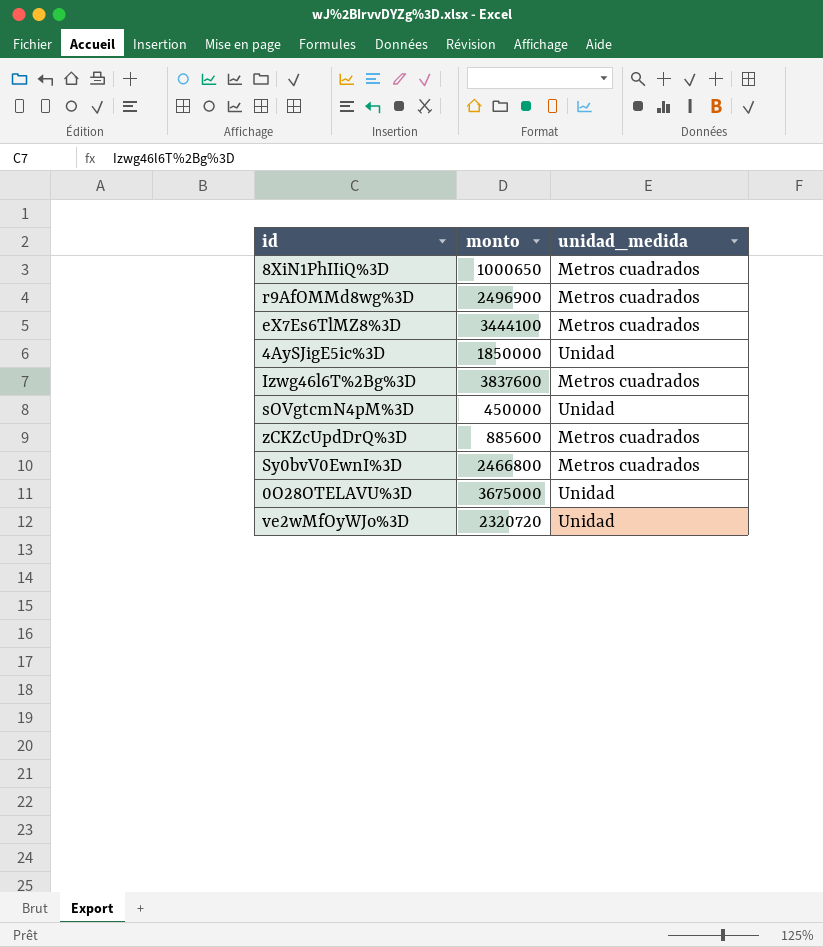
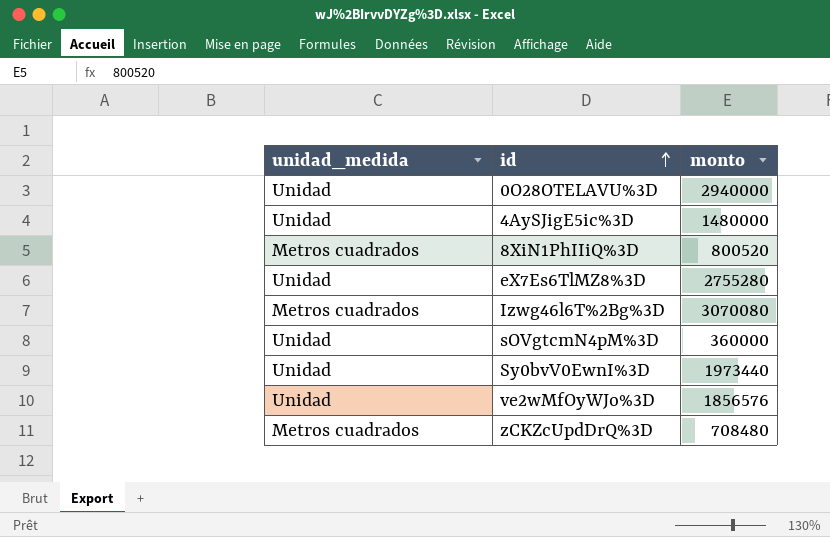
row order: none -> id ascending
column unidad_medida | position: 3 -> 1
row r9AfOMMd8wg%3D: 2496900 | Metros cuadrados -> none
0O28OTELAVU%3D | monto: 3675000 -> 2940000
4AySJigE5ic%3D | monto: 1850000 -> 1480000
8XiN1PhIIiQ%3D | monto: 1000650 -> 800520
eX7Es6TlMZ8%3D | unidad_medida: Metros cuadrados -> Unidad
eX7Es6TlMZ8%3D | monto: 3444100 -> 2755280
Izwg46l6T%2Bg%3D | monto: 3837600 -> 3070080
sOVgtcmN4pM%3D | monto: 450000 -> 360000
Sy0bvV0EwnI%3D | unidad_medida: Metros cuadrados -> Unidad
Sy0bvV0EwnI%3D | monto: 2466800 -> 1973440
ve2wMfOyWJo%3D | monto: 2320720 -> 1856576
zCKZcUpdDrQ%3D | monto: 885600 -> 708480

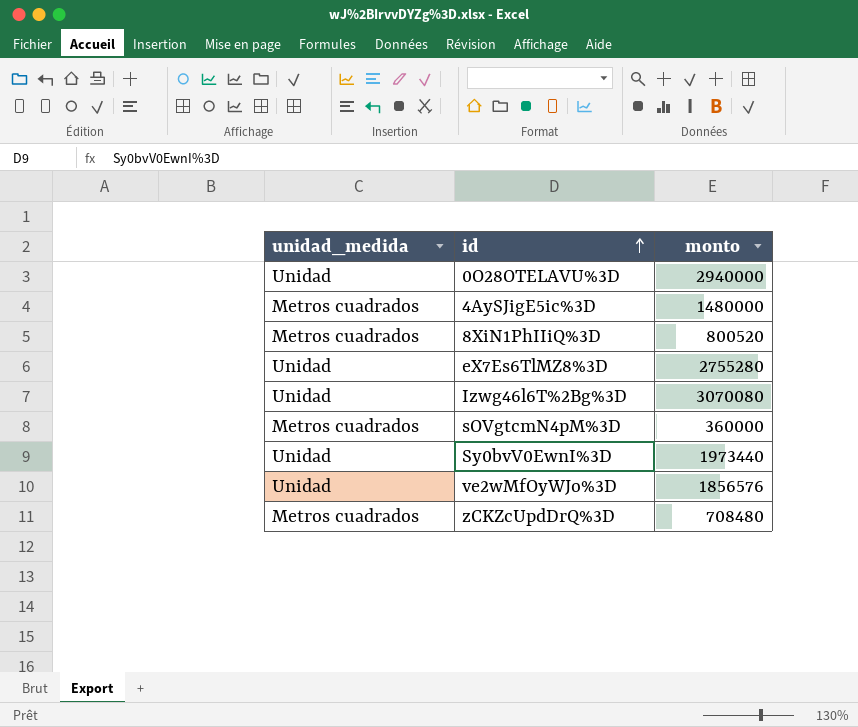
4AySJigE5ic%3D | unidad_medida: Unidad -> Metros cuadrados
Izwg46l6T%2Bg%3D | unidad_medida: Metros cuadrados -> Unidad
sOVgtcmN4pM%3D | unidad_medida: Unidad -> Metros cuadrados

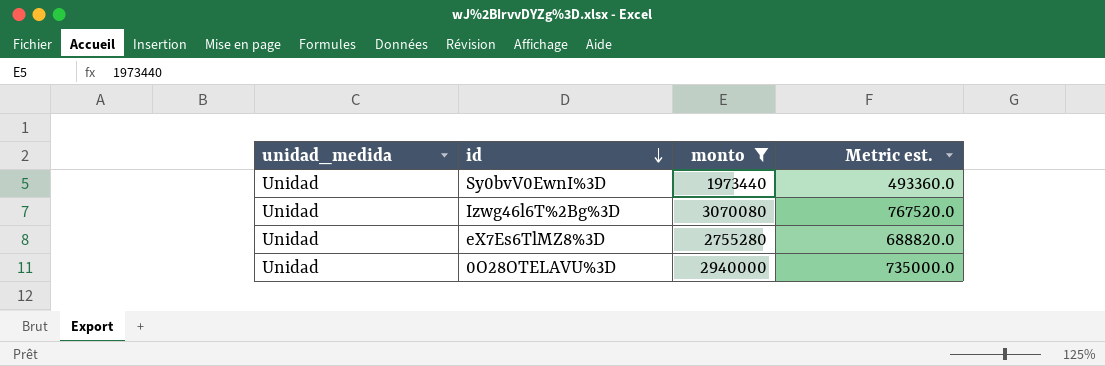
filter: none -> monto >= 1973440
row order: id ascending -> id descending
column Metric est. | formula: none -> [monto] * 0.25

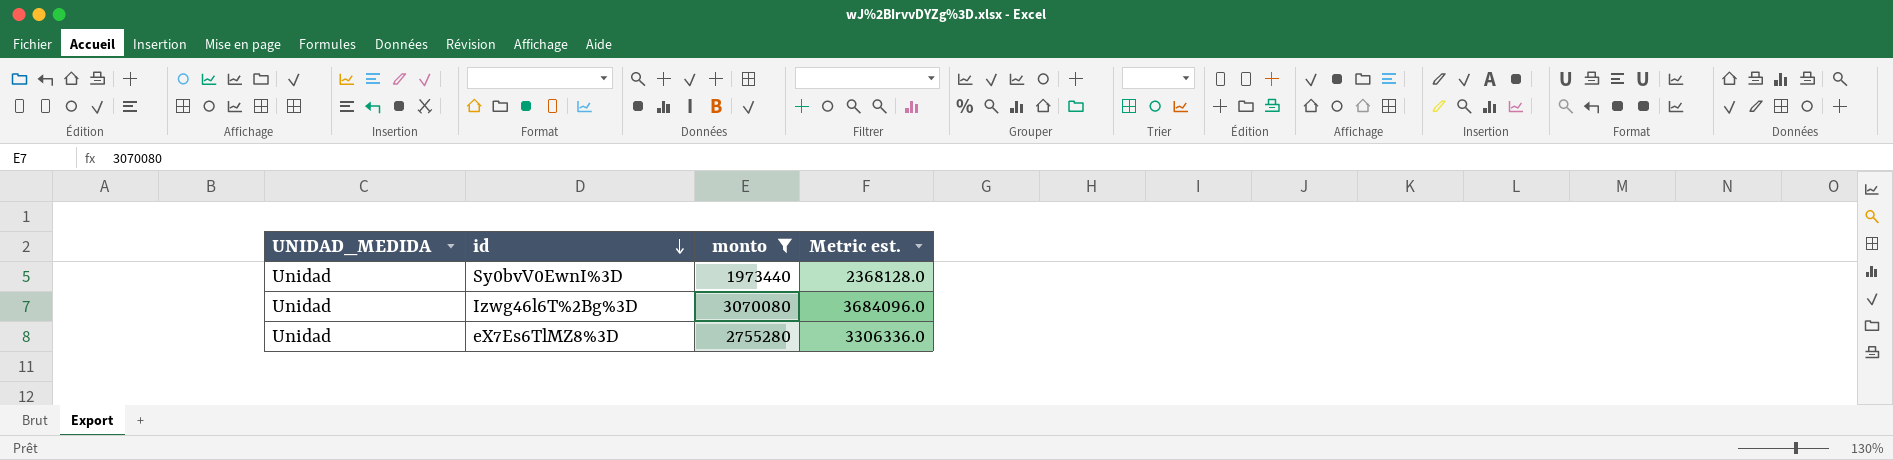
column name: unidad_medida -> UNIDAD_MEDIDA
column Metric est. | formula: [monto] * 0.25 -> [monto] * 1.2
row 0O28OTELAVU%3D: Unidad | 2940000 | 735000.0 -> none

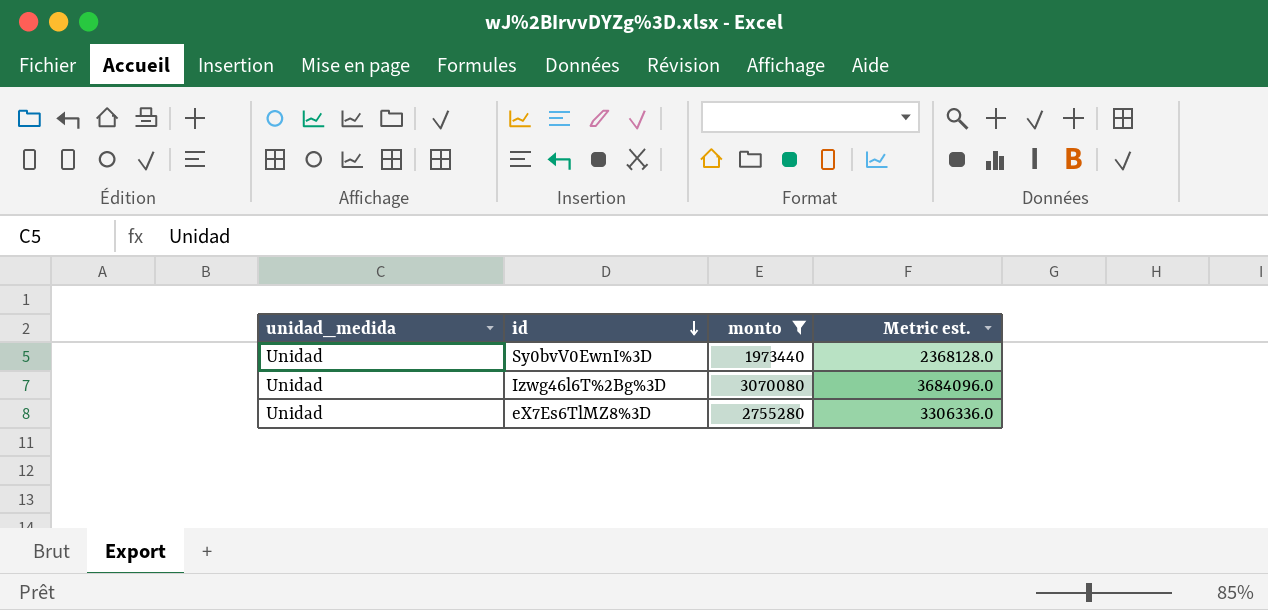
column name: UNIDAD_MEDIDA -> unidad_medida

